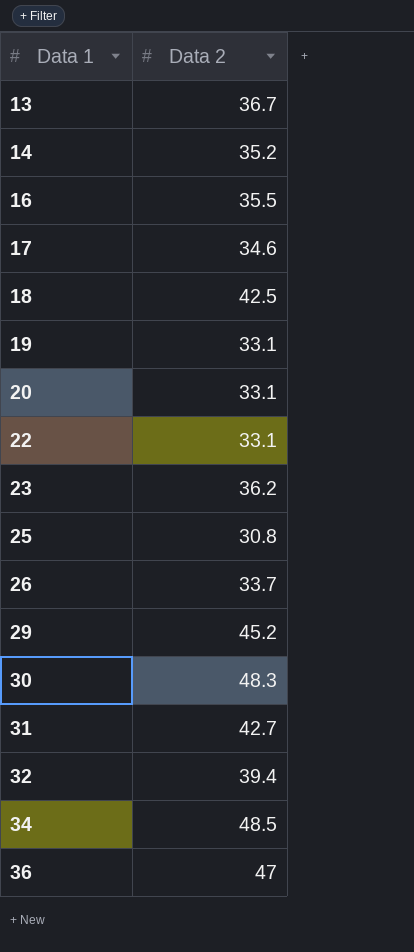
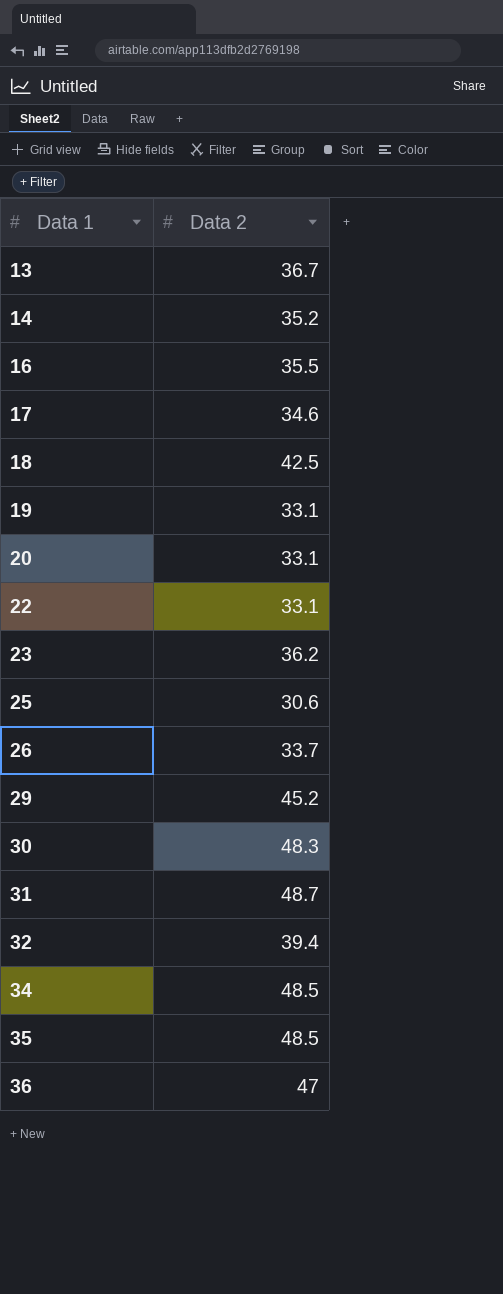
25 | Data 2: 30.8 -> 30.6
31 | Data 2: 42.7 -> 48.7
row 35: none -> 48.5

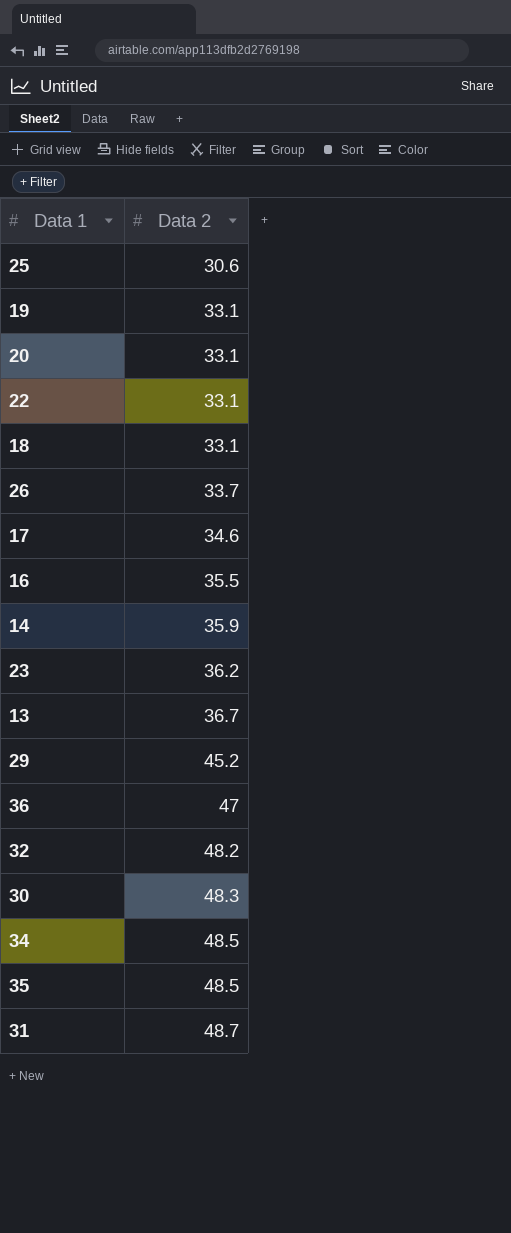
row order: Data 1 ascending -> Data 2 ascending
18 | Data 2: 42.5 -> 33.1
14 | Data 2: 35.2 -> 35.9
32 | Data 2: 39.4 -> 48.2

